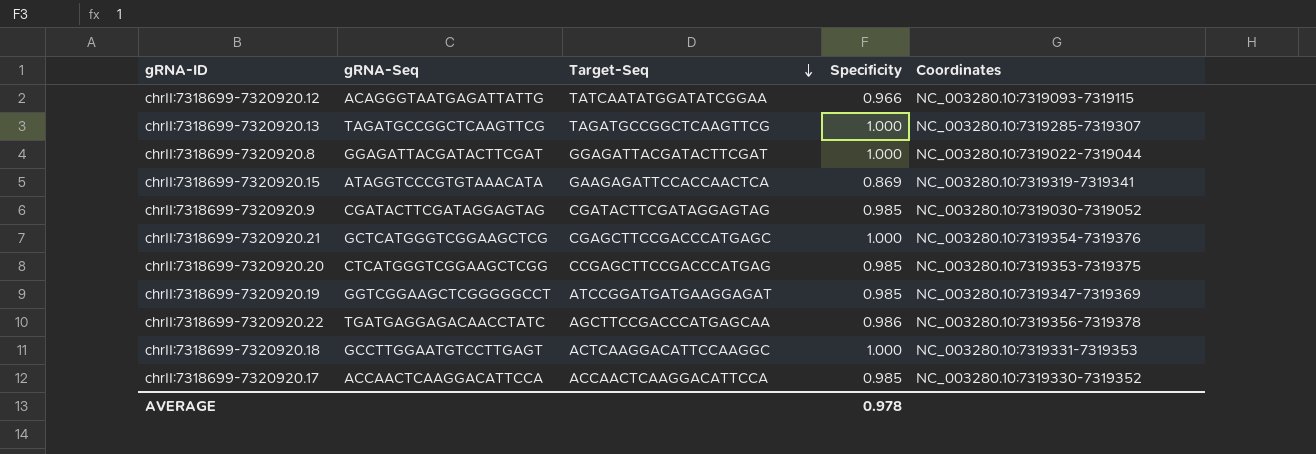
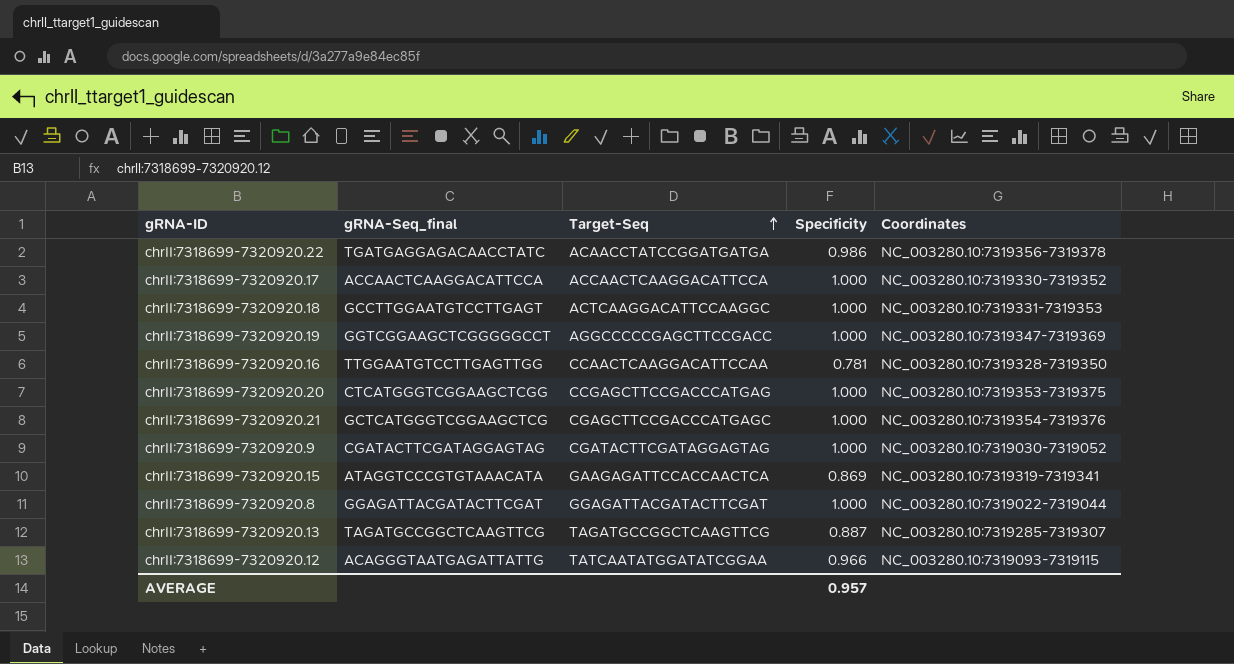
row order: Target-Seq descending -> Target-Seq ascending
column name: gRNA-Seq -> gRNA-Seq_final
chrII:7318699-7320920.22 | Target-Seq: AGCTTCCGACCCATGAGCAA -> ACAACCTATCCGGATGATGA
chrII:7318699-7320920.17 | Specificity: 0.985 -> 1.000
chrII:7318699-7320920.19 | Target-Seq: ATCCGGATGATGAAGGAGAT -> AGGCCCCCGAGCTTCCGACC
chrII:7318699-7320920.19 | Specificity: 0.985 -> 1.000
row chrII:7318699-7320920.16: none -> TTGGAATGTCCTTGAGTTGG | CCAACTCAAGGACATTCCAA | 0.781 | NC_003280.10:7319328-7319350
chrII:7318699-7320920.20 | Specificity: 0.985 -> 1.000
chrII:7318699-7320920.9 | Specificity: 0.985 -> 1.000
chrII:7318699-7320920.13 | Specificity: 1.000 -> 0.887
AVERAGE | Specificity: 0.978 -> 0.957

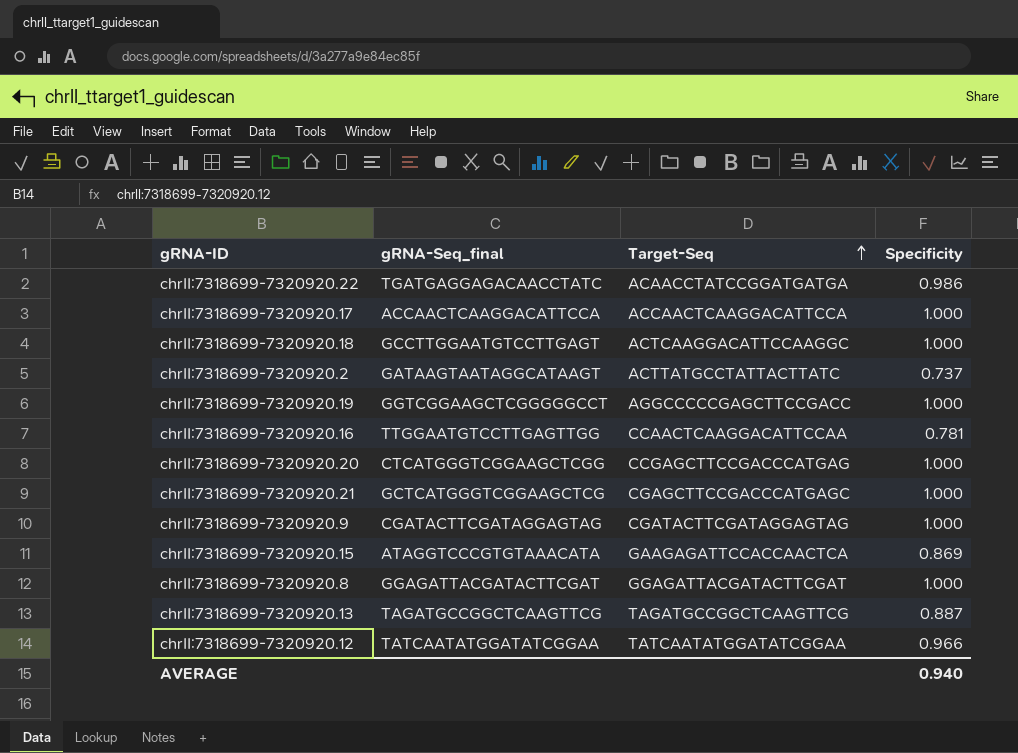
column Coordinates | position: 5 -> none
row chrII:7318699-7320920.2: none -> GATAAGTAATAGGCATAAGT | ACTTATGCCTATTACTTATC | 0.737
chrII:7318699-7320920.12 | gRNA-Seq_final: ACAGGGTAATGAGATTATTG -> TATCAATATGGATATCGGAA
AVERAGE | Specificity: 0.957 -> 0.940

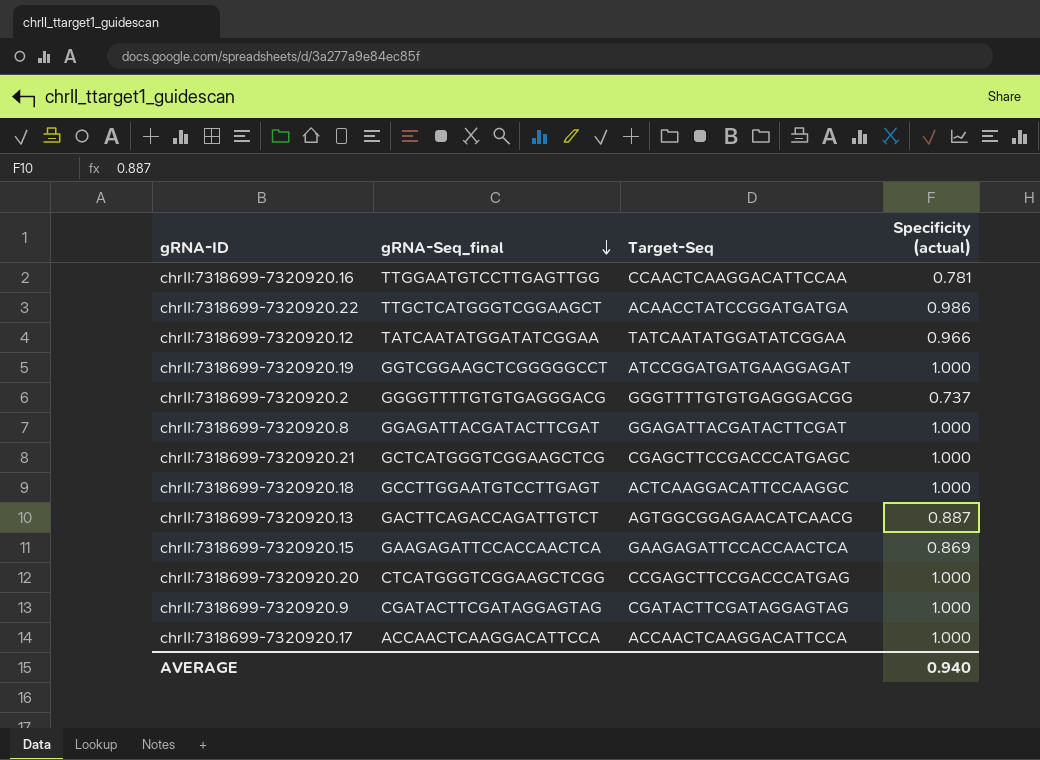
row order: Target-Seq ascending -> gRNA-Seq_final descending
column name: Specificity -> Specificity (actual)
chrII:7318699-7320920.22 | gRNA-Seq_final: TGATGAGGAGACAACCTATC -> TTGCTCATGGGTCGGAAGCT
chrII:7318699-7320920.19 | Target-Seq: AGGCCCCCGAGCTTCCGACC -> ATCCGGATGATGAAGGAGAT
chrII:7318699-7320920.2 | gRNA-Seq_final: GATAAGTAATAGGCATAAGT -> GGGGTTTTGTGTGAGGGACG
chrII:7318699-7320920.2 | Target-Seq: ACTTATGCCTATTACTTATC -> GGGTTTTGTGTGAGGGACGG
chrII:7318699-7320920.13 | gRNA-Seq_final: TAGATGCCGGCTCAAGTTCG -> GACTTCAGACCAGATTGTCT
chrII:7318699-7320920.13 | Target-Seq: TAGATGCCGGCTCAAGTTCG -> AGTGGCGGAGAACATCAACG
chrII:7318699-7320920.15 | gRNA-Seq_final: ATAGGTCCCGTGTAAACATA -> GAAGAGATTCCACCAACTCA

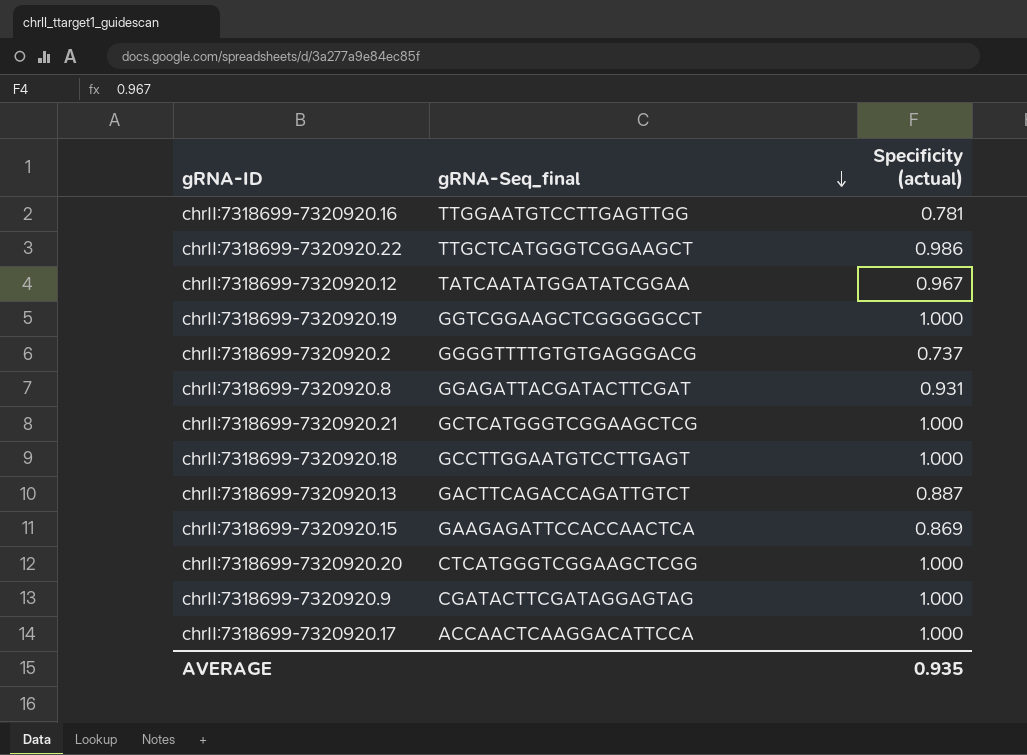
column Target-Seq | position: 3 -> none
chrII:7318699-7320920.12 | Specificity (actual): 0.966 -> 0.967
chrII:7318699-7320920.8 | Specificity (actual): 1.000 -> 0.931
AVERAGE | Specificity (actual): 0.940 -> 0.935

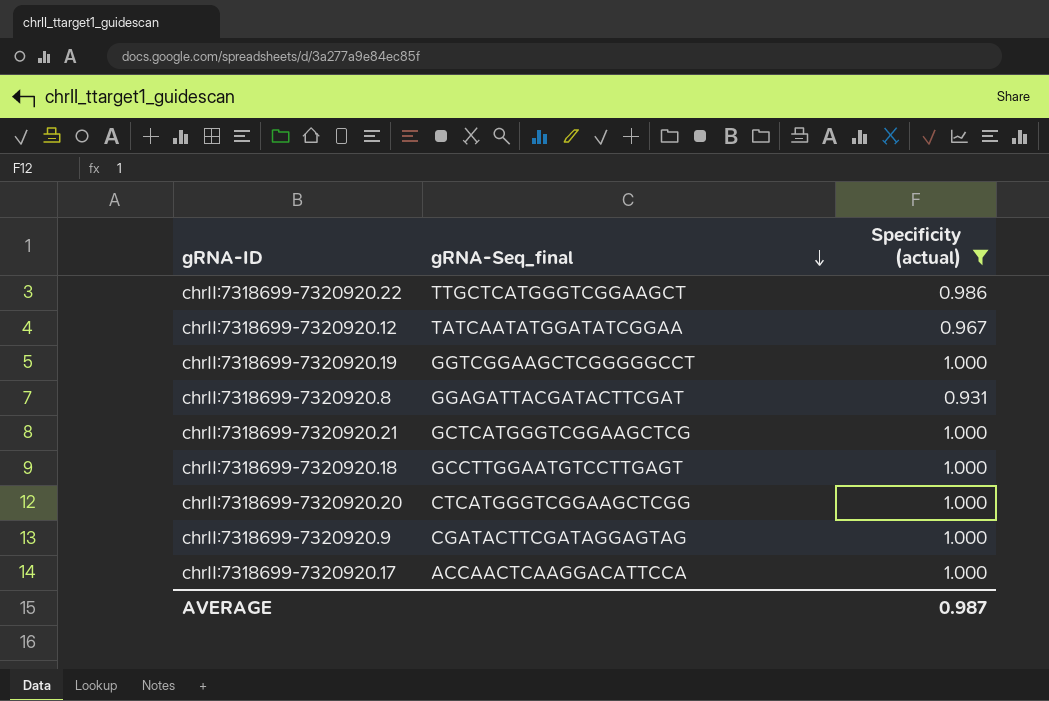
filter: none -> Specificity (actual) >= 0.931
AVERAGE | Specificity (actual): 0.935 -> 0.987

